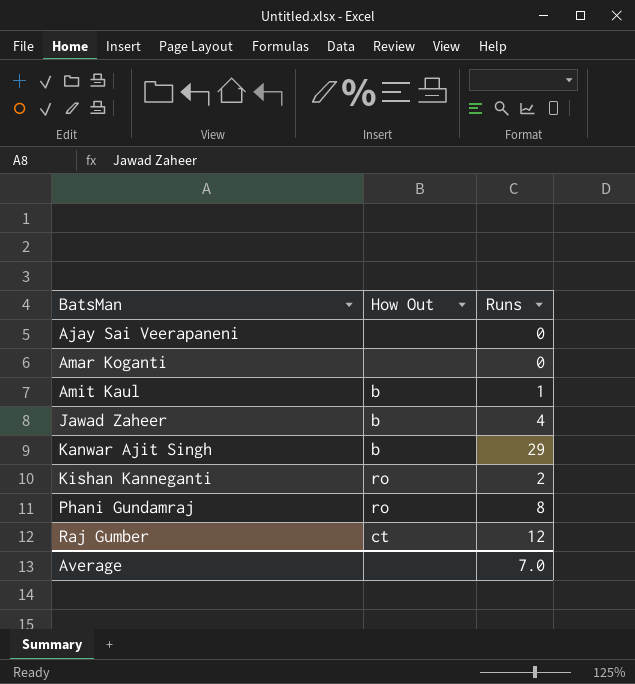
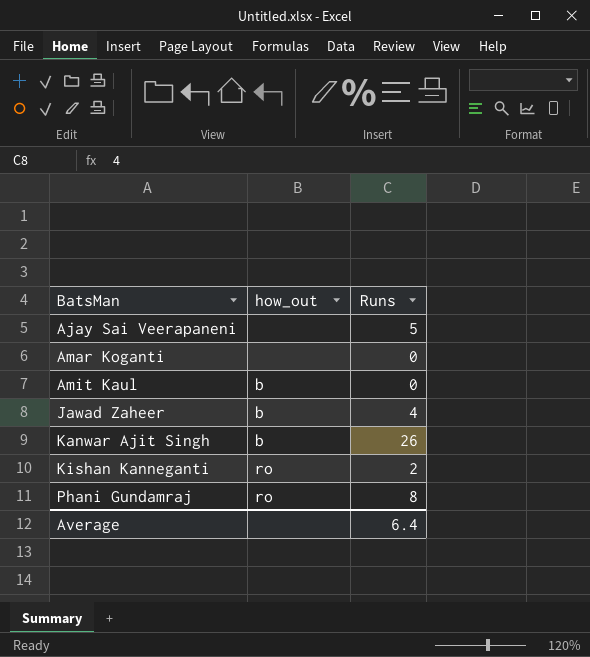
column name: How Out -> how_out
row Raj Gumber: ct | 12 -> none
Ajay Sai Veerapaneni | Runs: 0 -> 5
Amit Kaul | Runs: 1 -> 0
Kanwar Ajit Singh | Runs: 29 -> 26
Average | Runs: 7.0 -> 6.4

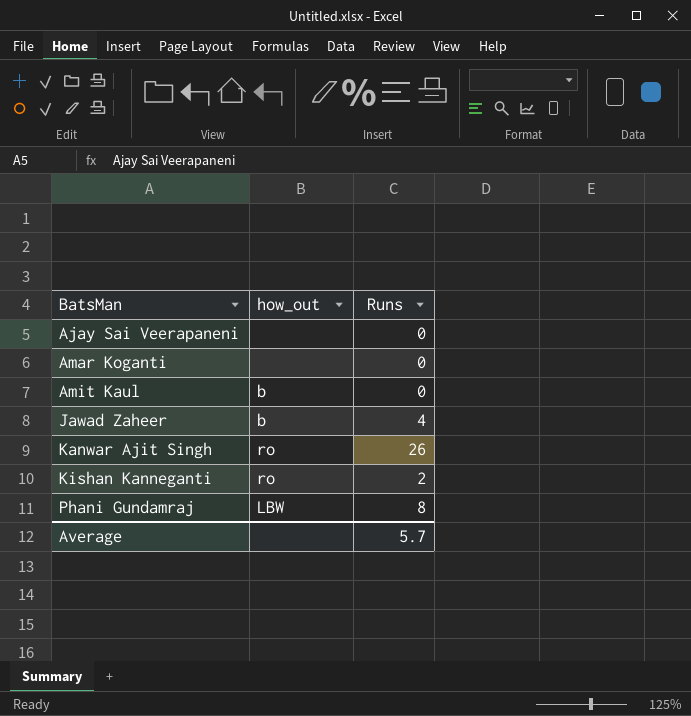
Ajay Sai Veerapaneni | Runs: 5 -> 0
Kanwar Ajit Singh | how_out: b -> ro
Phani Gundamraj | how_out: ro -> LBW
Average | Runs: 6.4 -> 5.7

